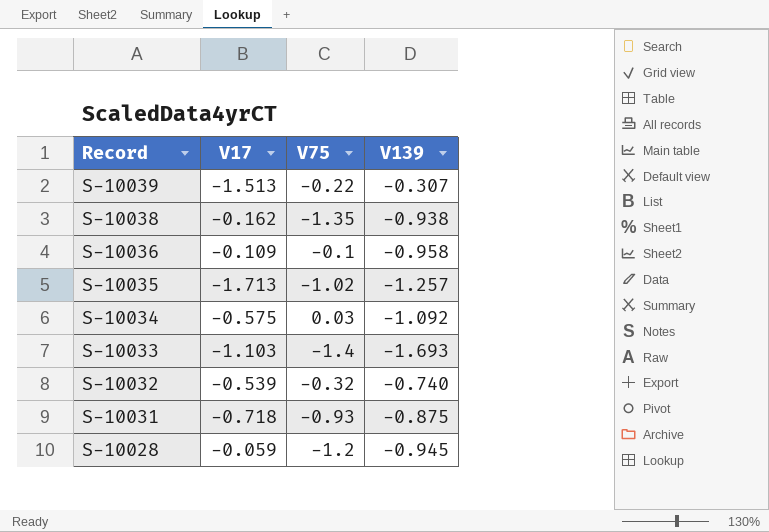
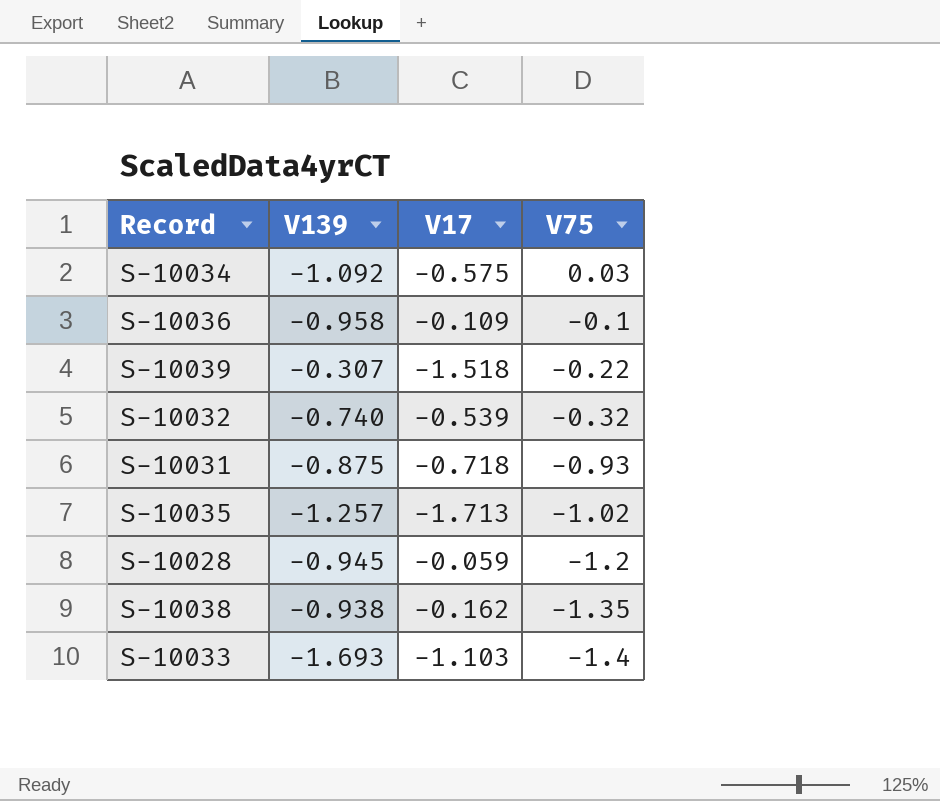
row order: Record descending -> V75 descending
column V139 | position: 4 -> 2
S-10039 | V17: -1.513 -> -1.518

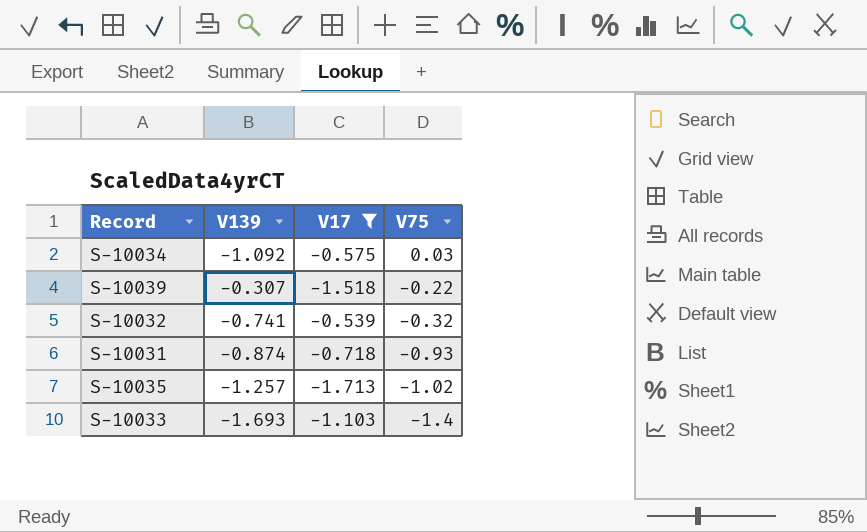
filter: none -> V17 <= -0.539
S-10032 | V139: -0.740 -> -0.741
S-10031 | V139: -0.875 -> -0.874

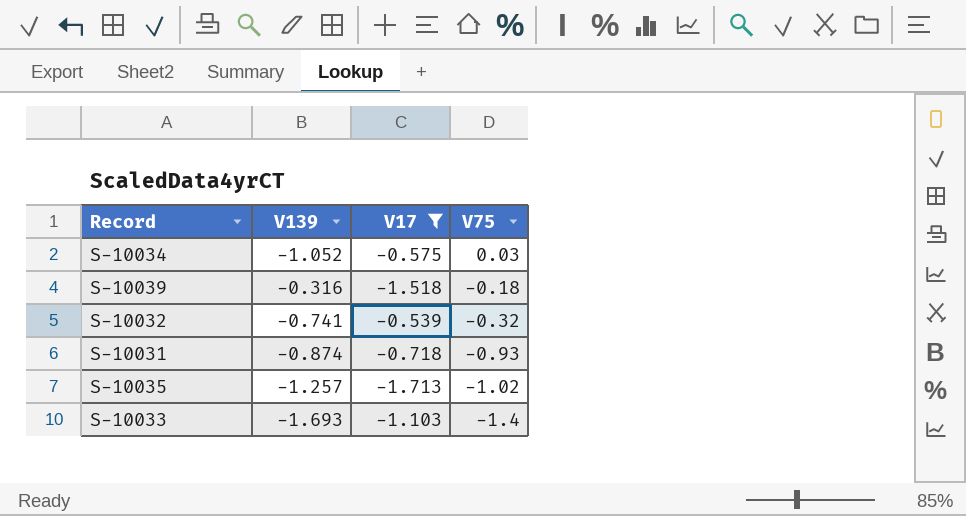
S-10034 | V139: -1.092 -> -1.052
S-10039 | V139: -0.307 -> -0.316
S-10039 | V75: -0.22 -> -0.18

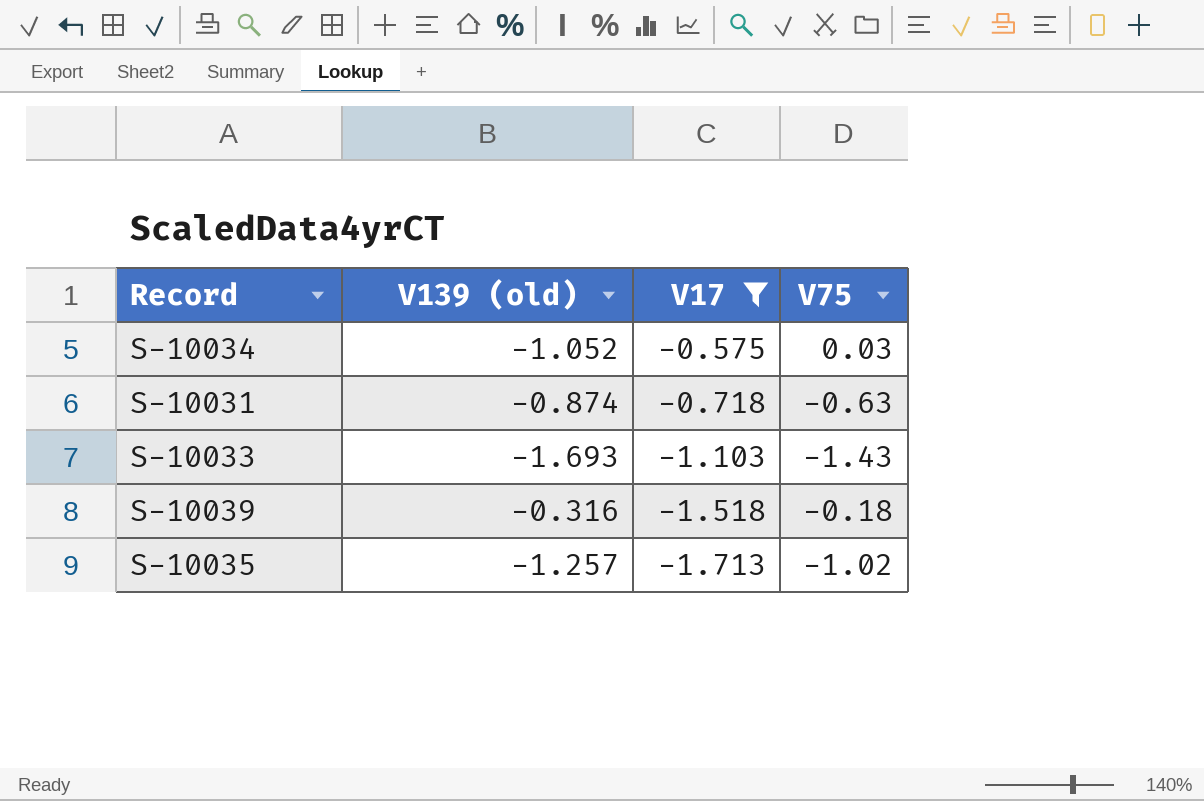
row order: V75 descending -> V17 descending
column name: V139 -> V139 (old)
row S-10032: -0.741 | -0.539 | -0.32 -> none
S-10031 | V75: -0.93 -> -0.63
S-10033 | V75: -1.4 -> -1.43

